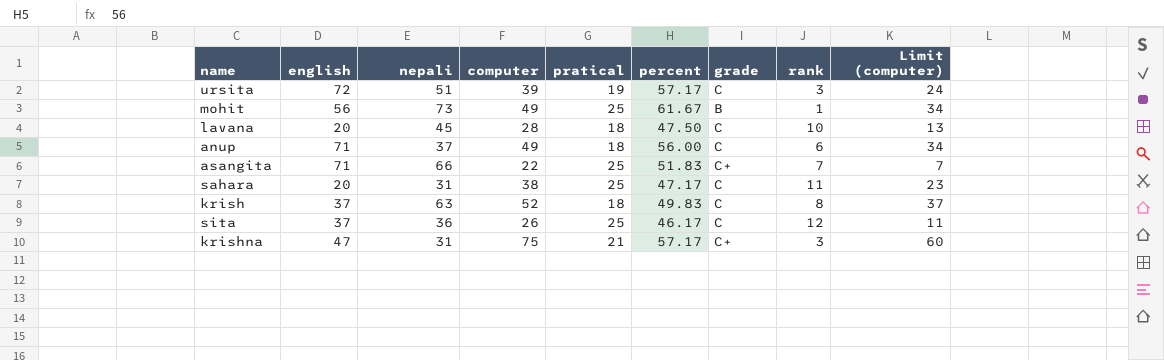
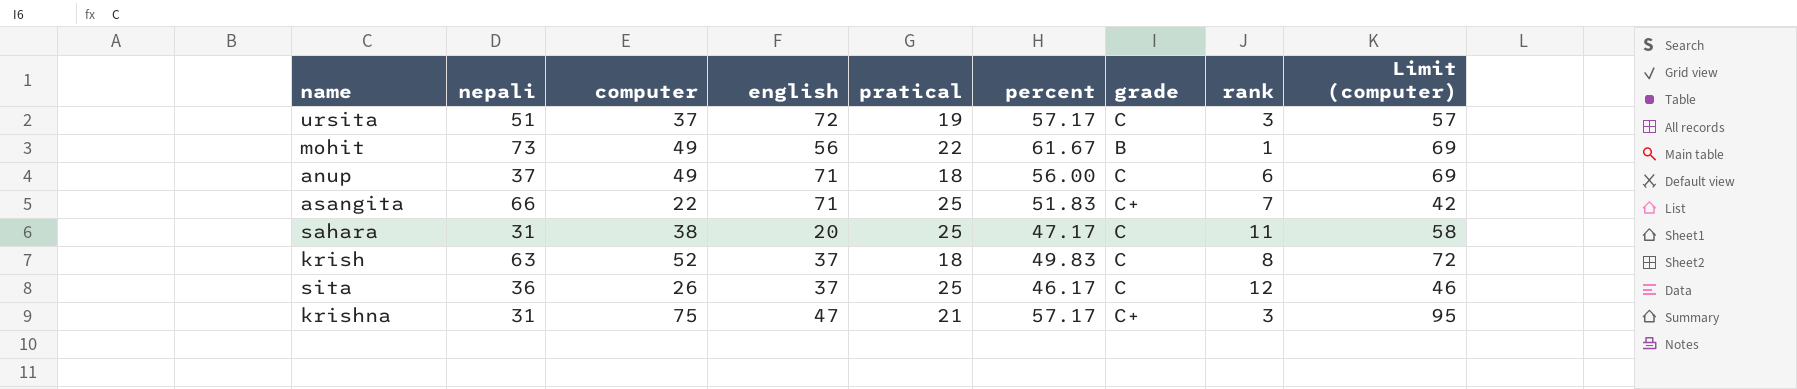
column english | position: 2 -> 4
column Limit (computer) | formula: [computer] - 15 -> [computer] + 20
row lavana: 20 | 45 | 28 | 18 | 47.50 | C | 10 | 13 -> none
ursita | computer: 39 -> 37
mohit | pratical: 25 -> 22

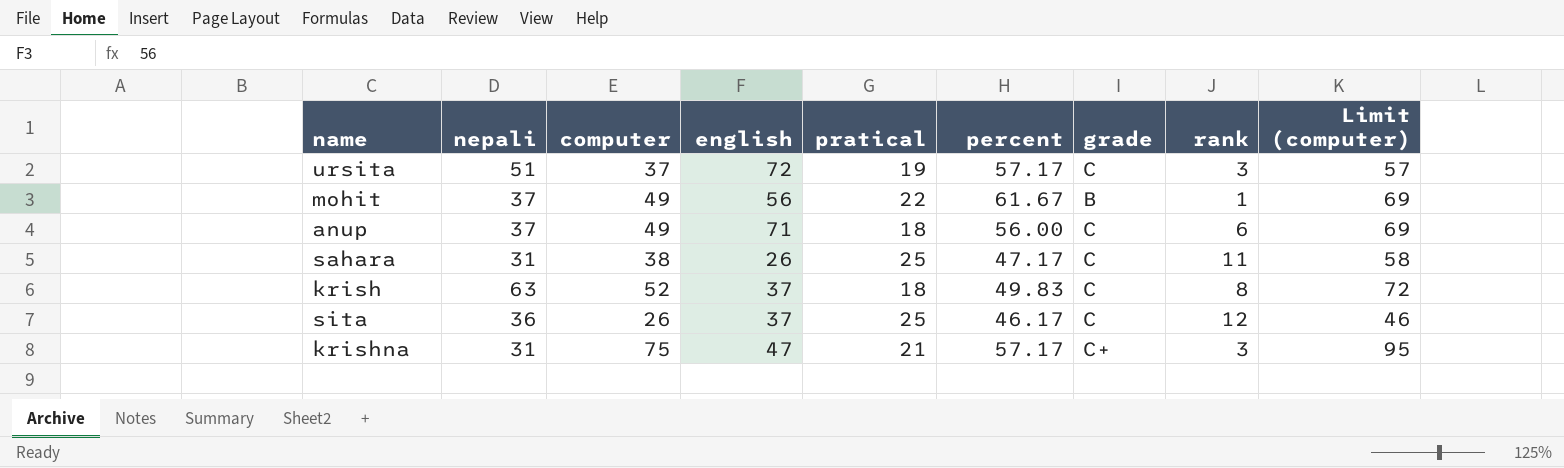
row asangita: 66 | 22 | 71 | 25 | 51.83 | C+ | 7 | 42 -> none
mohit | nepali: 73 -> 37
sahara | english: 20 -> 26

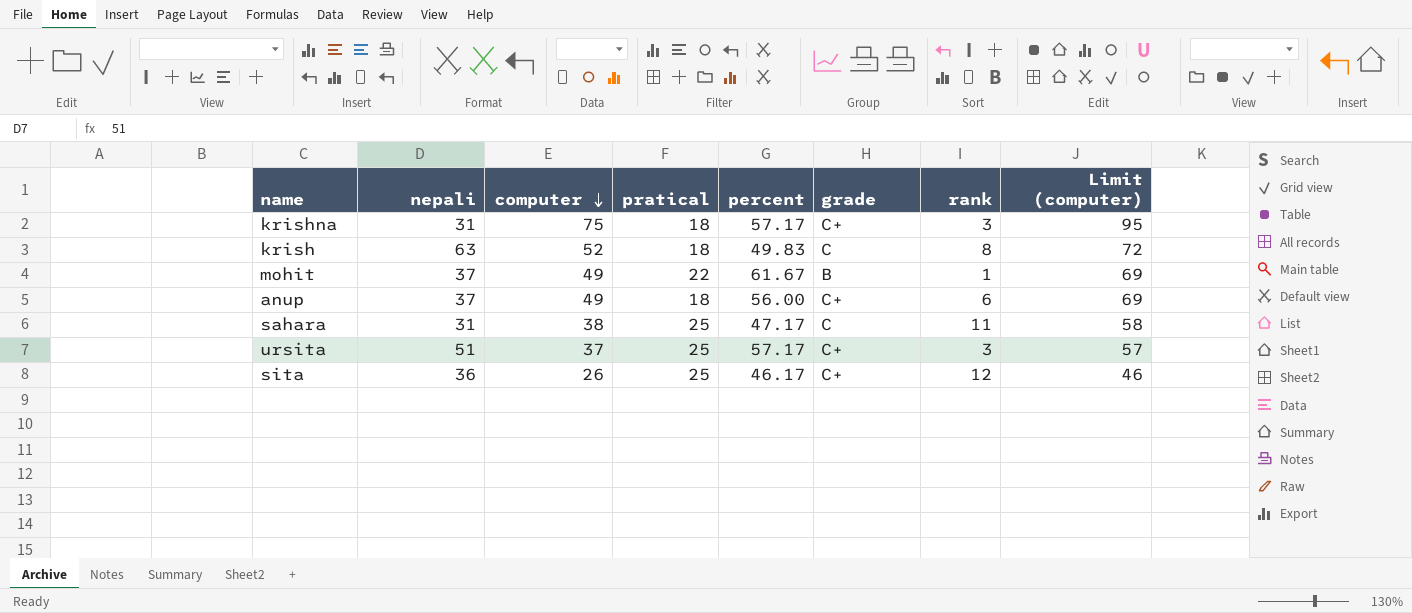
row order: none -> computer descending
column english | position: 4 -> none
krishna | pratical: 21 -> 18
anup | grade: C -> C+
ursita | pratical: 19 -> 25
ursita | grade: C -> C+
sita | grade: C -> C+

